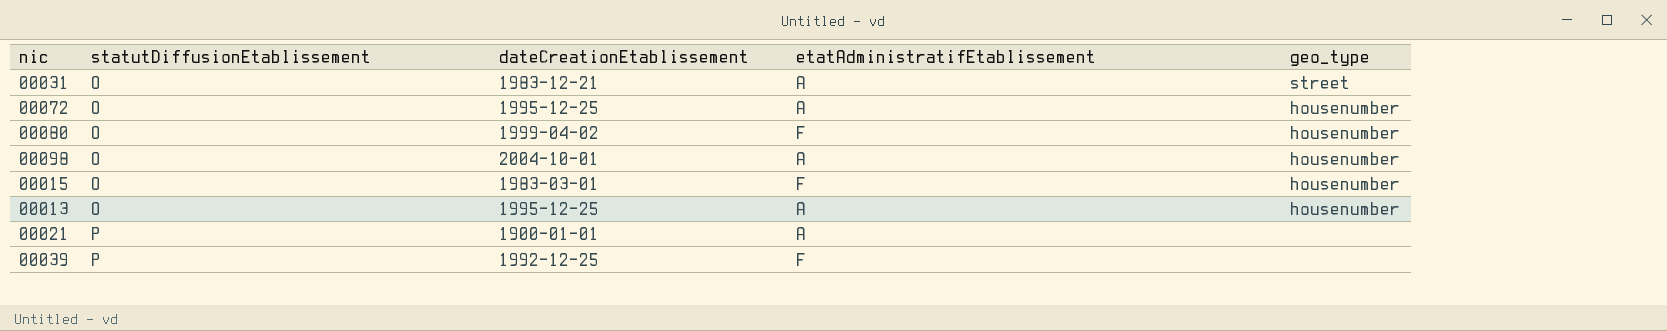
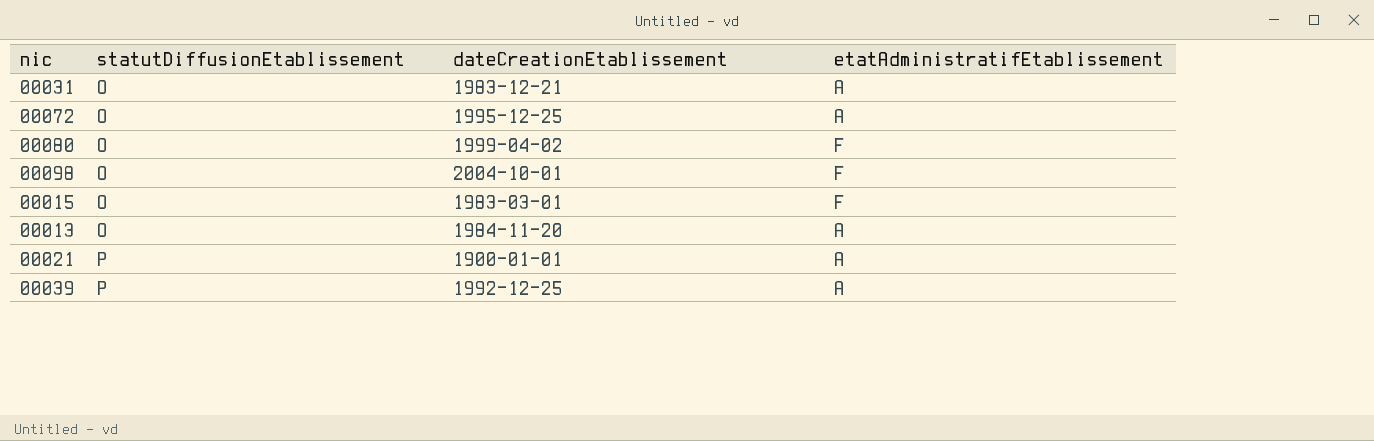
column geo_type | position: 5 -> none
00098 | etatAdministratifEtablissement: A -> F
00013 | dateCreationEtablissement: 1995-12-25 -> 1984-11-20
00039 | etatAdministratifEtablissement: F -> A

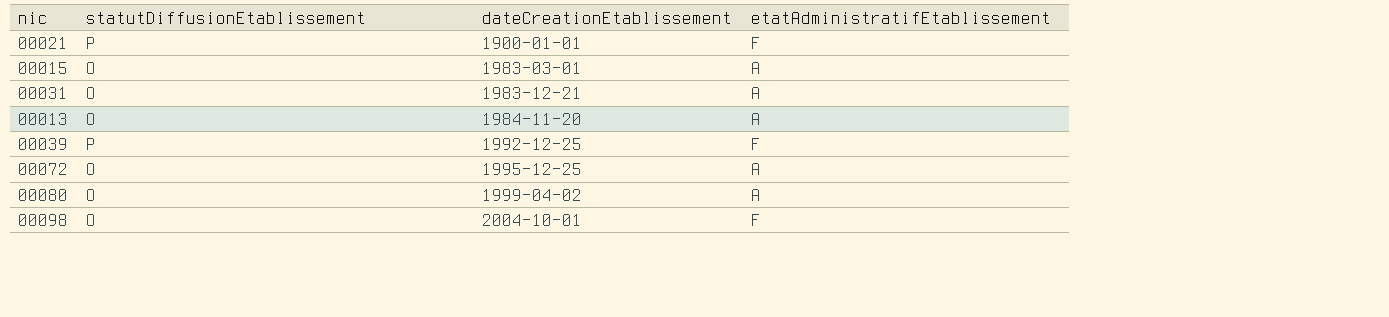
row order: statutDiffusionEtablissement ascending -> dateCreationEtablissement ascending
00021 | etatAdministratifEtablissement: A -> F
00015 | etatAdministratifEtablissement: F -> A
00039 | etatAdministratifEtablissement: A -> F
00080 | etatAdministratifEtablissement: F -> A

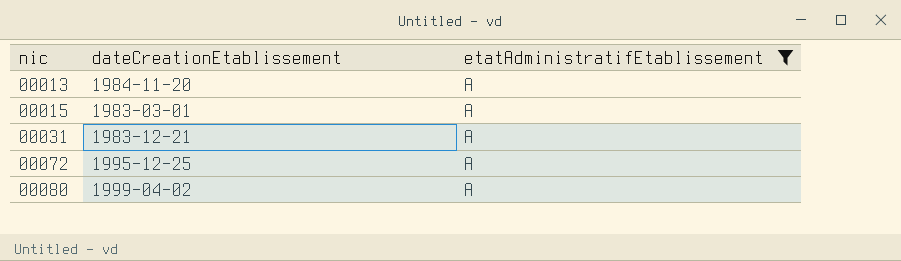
filter: none -> etatAdministratifEtablissement = A
row order: dateCreationEtablissement ascending -> nic ascending
column statutDiffusionEtablissement | position: 2 -> none

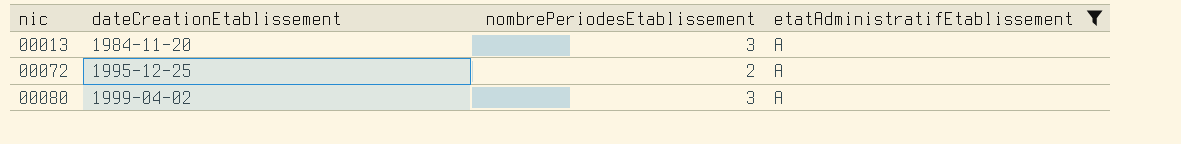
column nombrePeriodesEtablissement | position: none -> 3
row 00015: 1983-03-01 | A -> none
row 00031: 1983-12-21 | A -> none

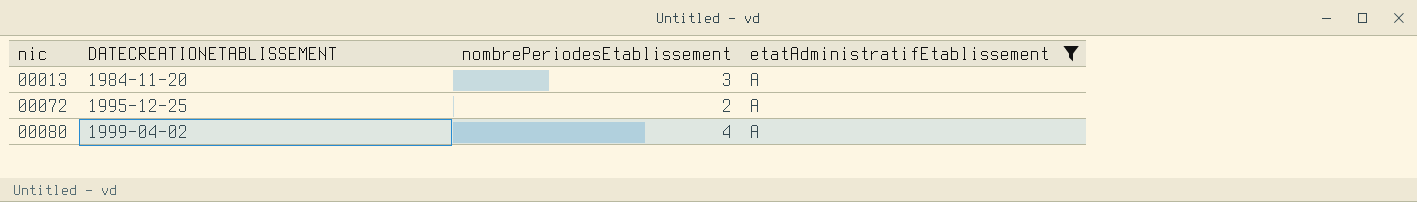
column name: dateCreationEtablissement -> DATECREATIONETABLISSEMENT
00080 | nombrePeriodesEtablissement: 3 -> 4

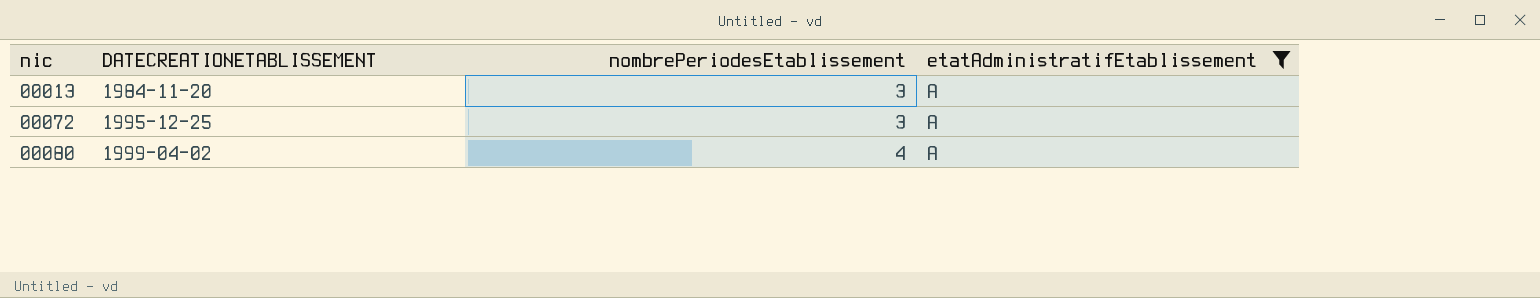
00072 | nombrePeriodesEtablissement: 2 -> 3

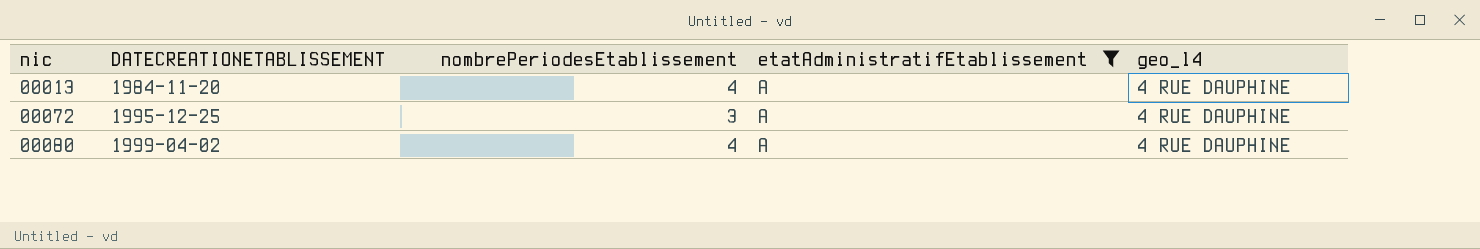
column geo_l4 | position: none -> 5
00013 | nombrePeriodesEtablissement: 3 -> 4

